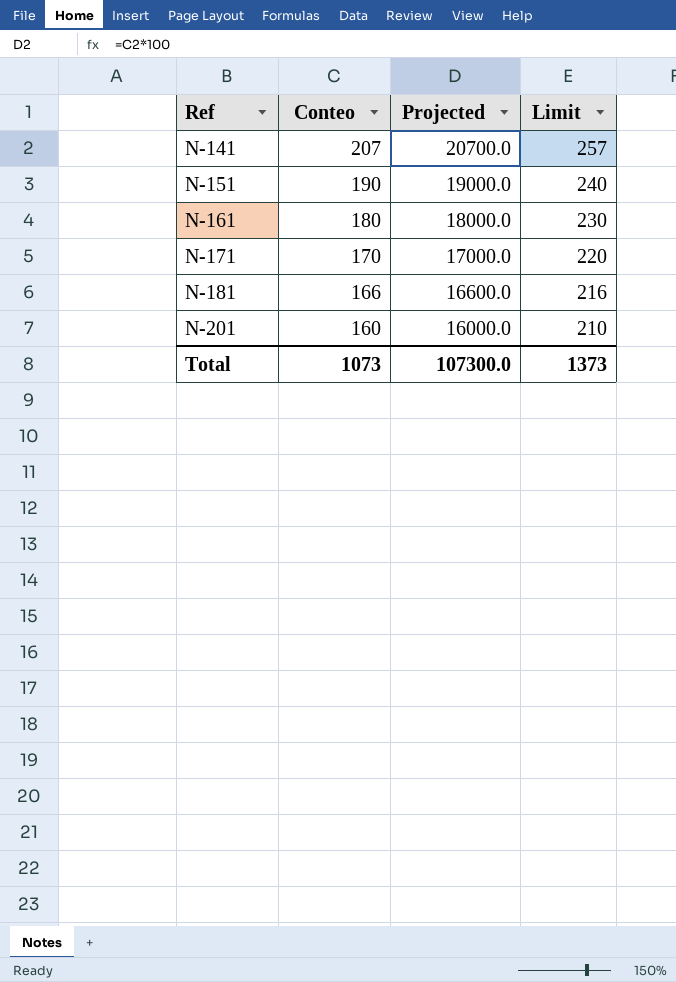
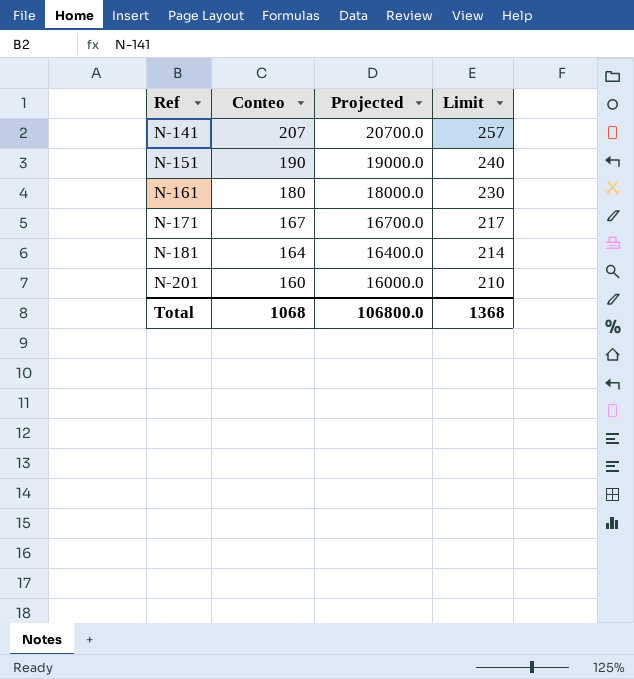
N-171 | Conteo: 170 -> 167
N-171 | Projected: 17000.0 -> 16700.0
N-171 | Limit: 220 -> 217
N-181 | Conteo: 166 -> 164
N-181 | Projected: 16600.0 -> 16400.0
N-181 | Limit: 216 -> 214
Total | Conteo: 1073 -> 1068
Total | Projected: 107300.0 -> 106800.0
Total | Limit: 1373 -> 1368

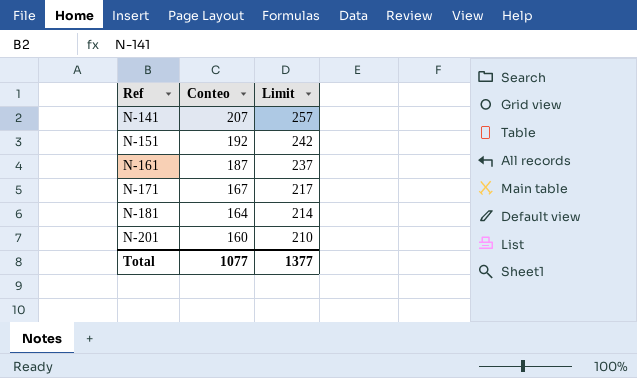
column Projected | formula: [Conteo] * 100 -> none
N-151 | Conteo: 190 -> 192
N-151 | Limit: 240 -> 242
N-161 | Conteo: 180 -> 187
N-161 | Limit: 230 -> 237
Total | Conteo: 1068 -> 1077
Total | Limit: 1368 -> 1377

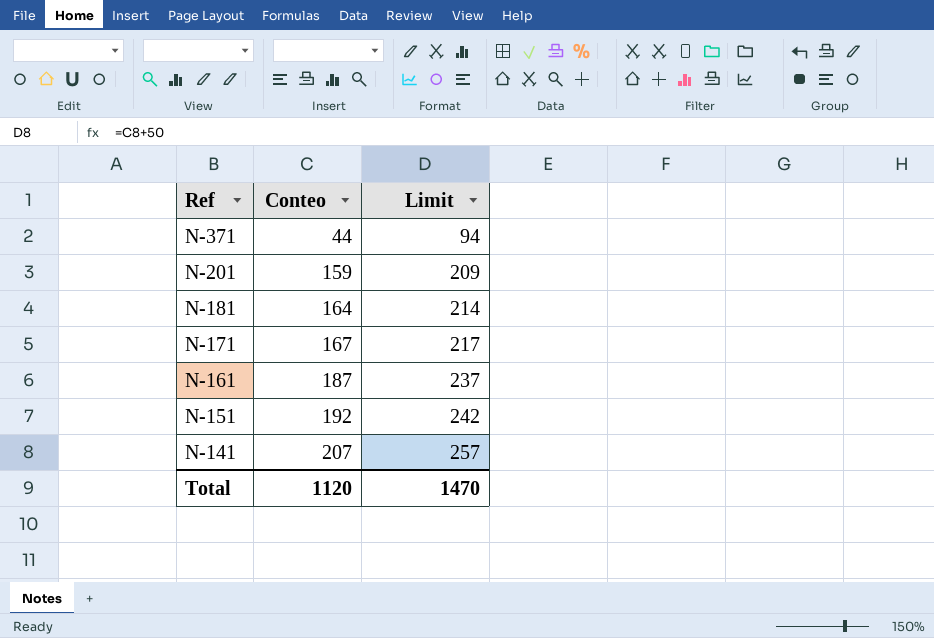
row order: Ref ascending -> Ref descending
row N-371: none -> 44 | 94
N-201 | Conteo: 160 -> 159
N-201 | Limit: 210 -> 209
Total | Conteo: 1077 -> 1120
Total | Limit: 1377 -> 1470

